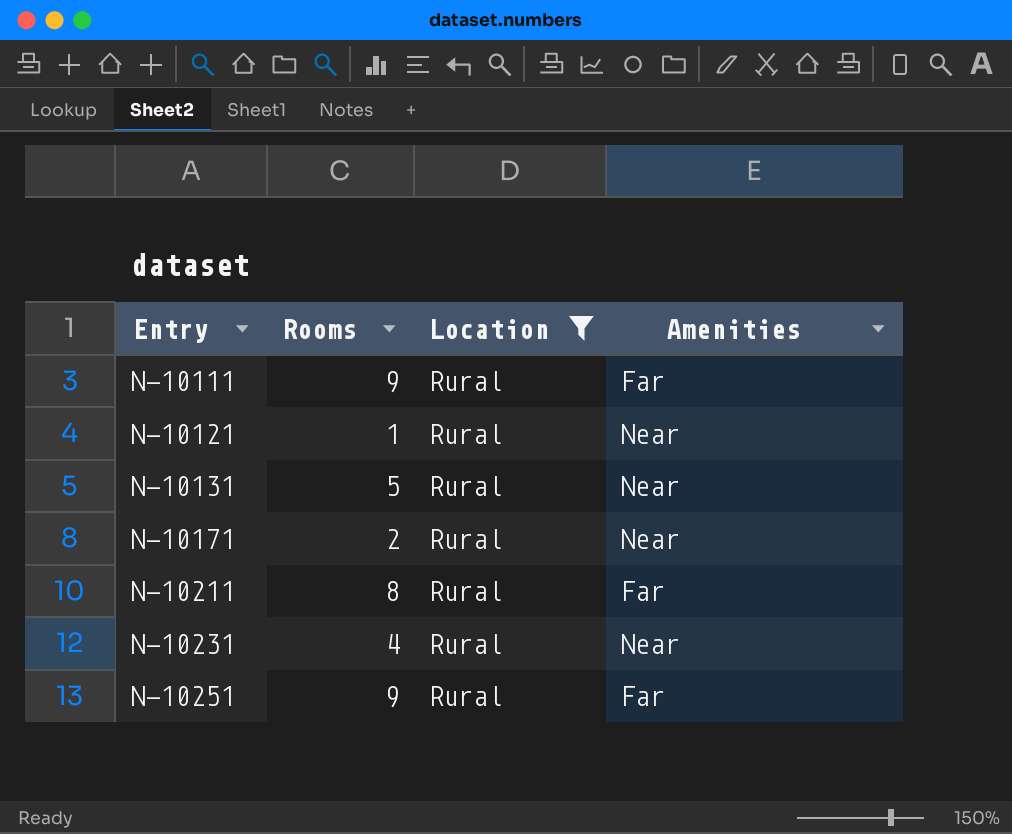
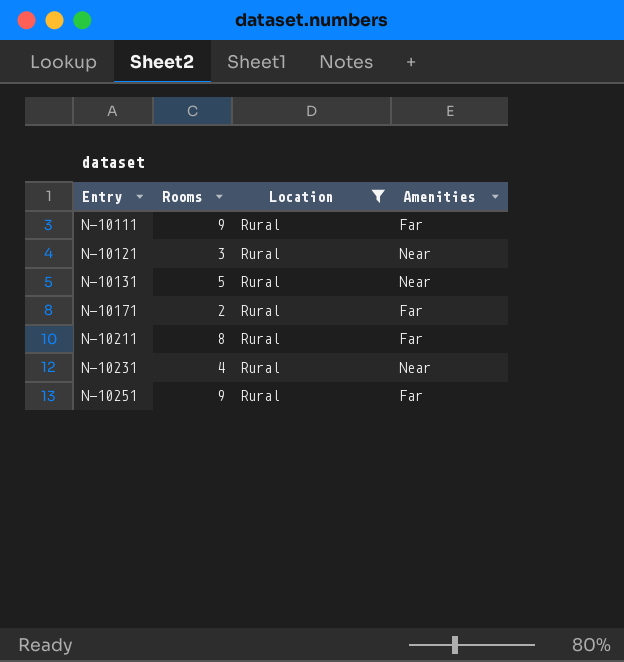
N-10121 | Rooms: 1 -> 3
N-10171 | Amenities: Near -> Far

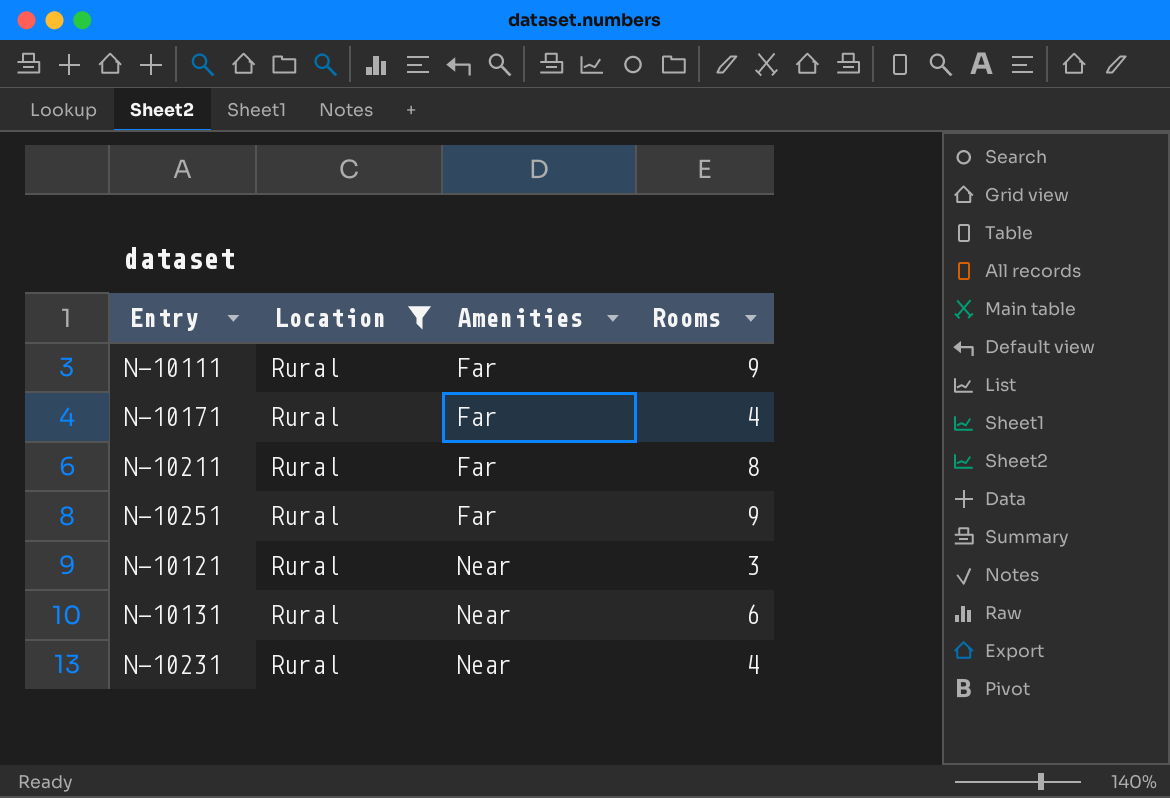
row order: Entry ascending -> Amenities ascending
column Rooms | position: 2 -> 4
N-10171 | Rooms: 2 -> 4
N-10131 | Rooms: 5 -> 6

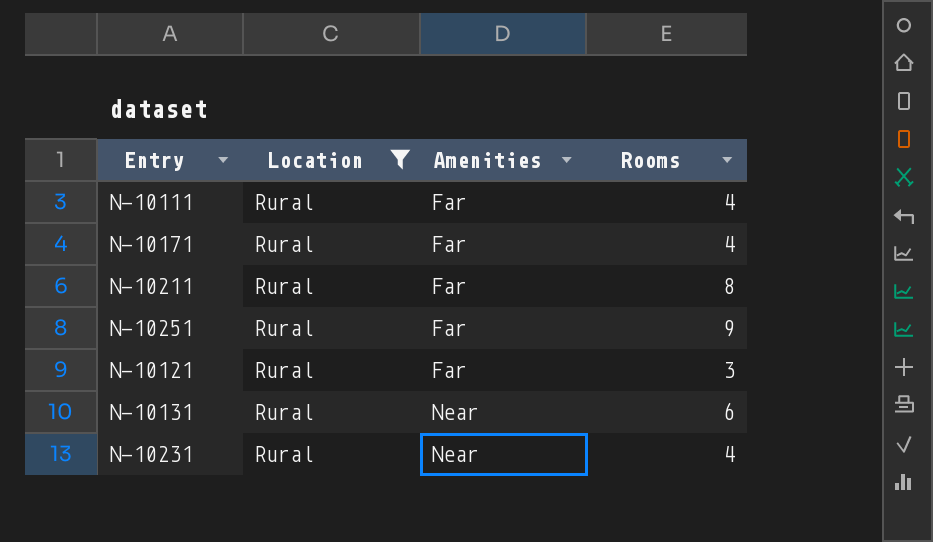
N-10111 | Rooms: 9 -> 4
N-10121 | Amenities: Near -> Far

